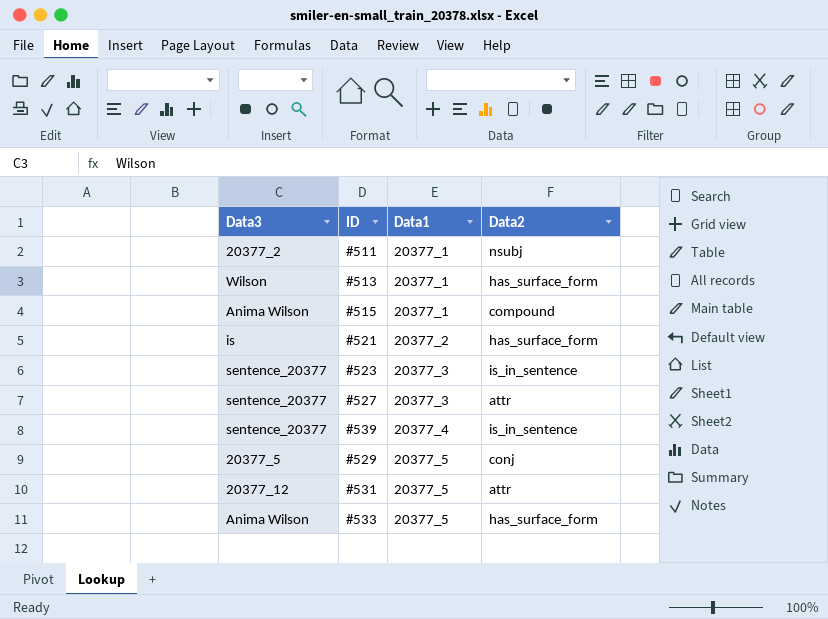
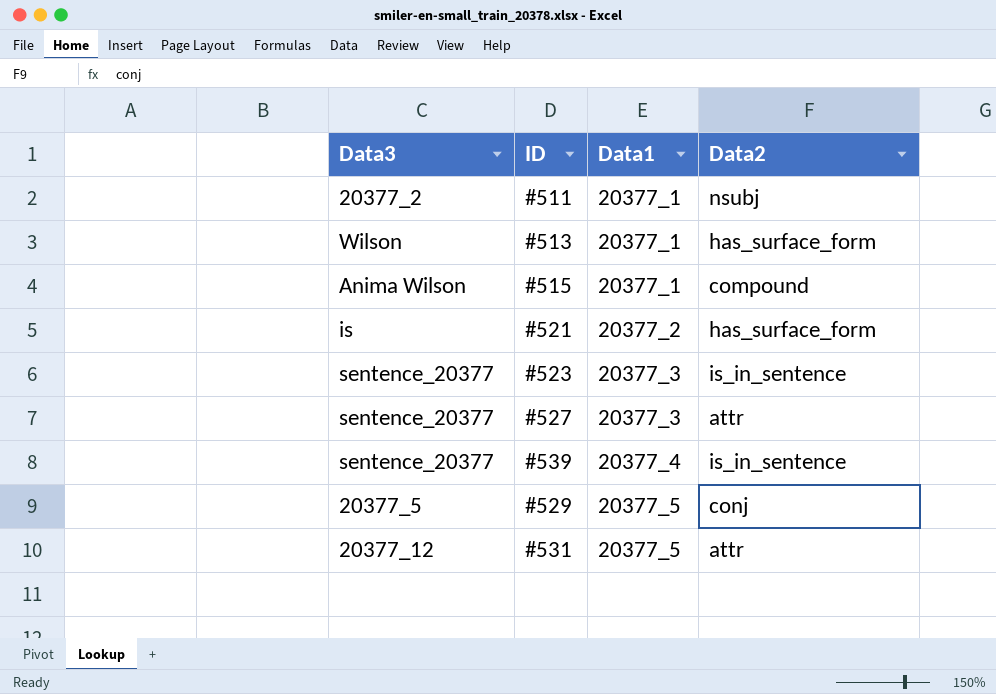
row #533: Anima Wilson | 20377_5 | has_surface_form -> none

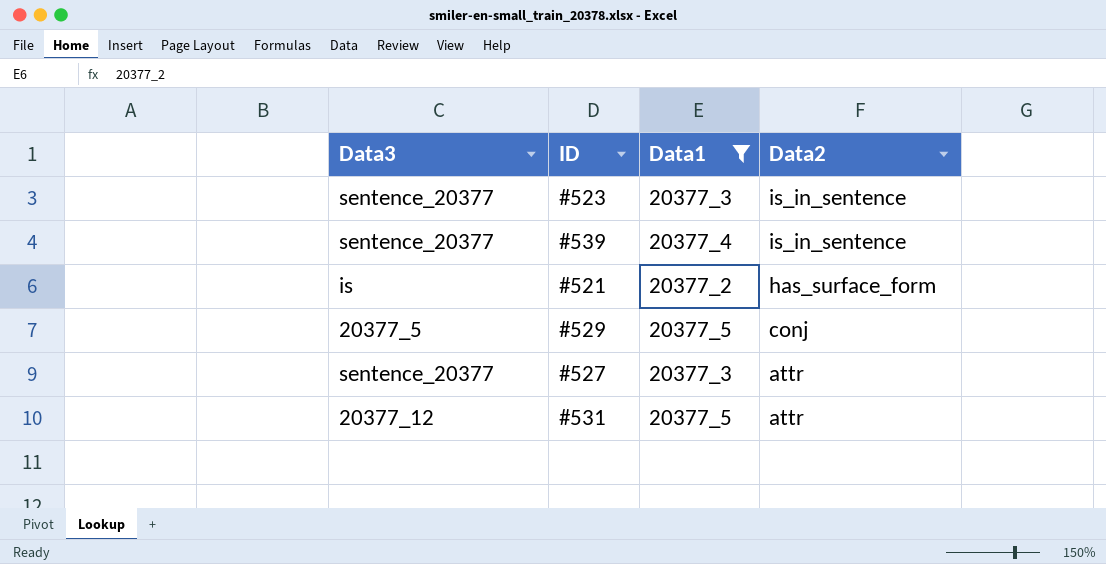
filter: none -> Data1 != 20377_1
row order: Data1 ascending -> Data2 descending

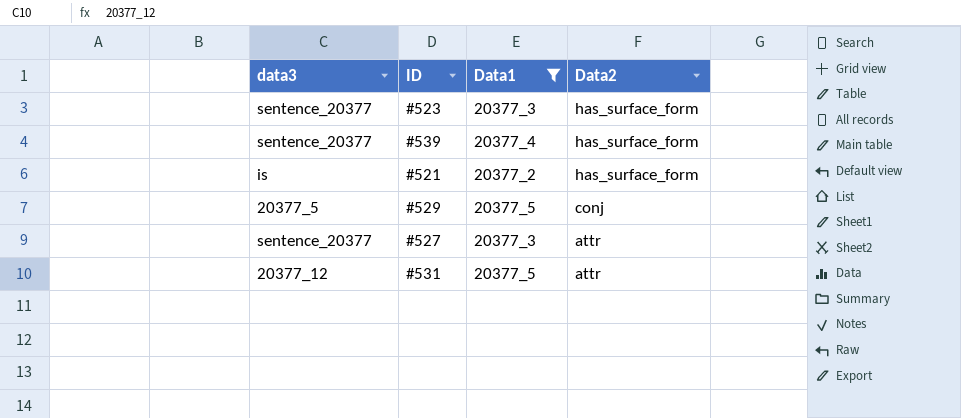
column name: Data3 -> data3
#523 | Data2: is_in_sentence -> has_surface_form
#539 | Data2: is_in_sentence -> has_surface_form

